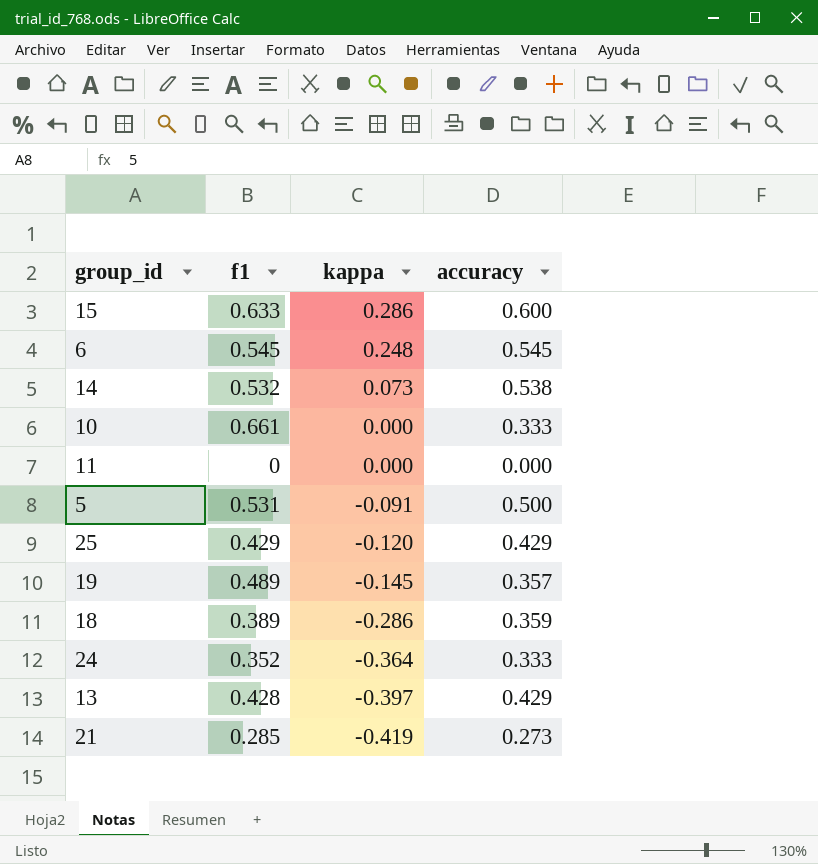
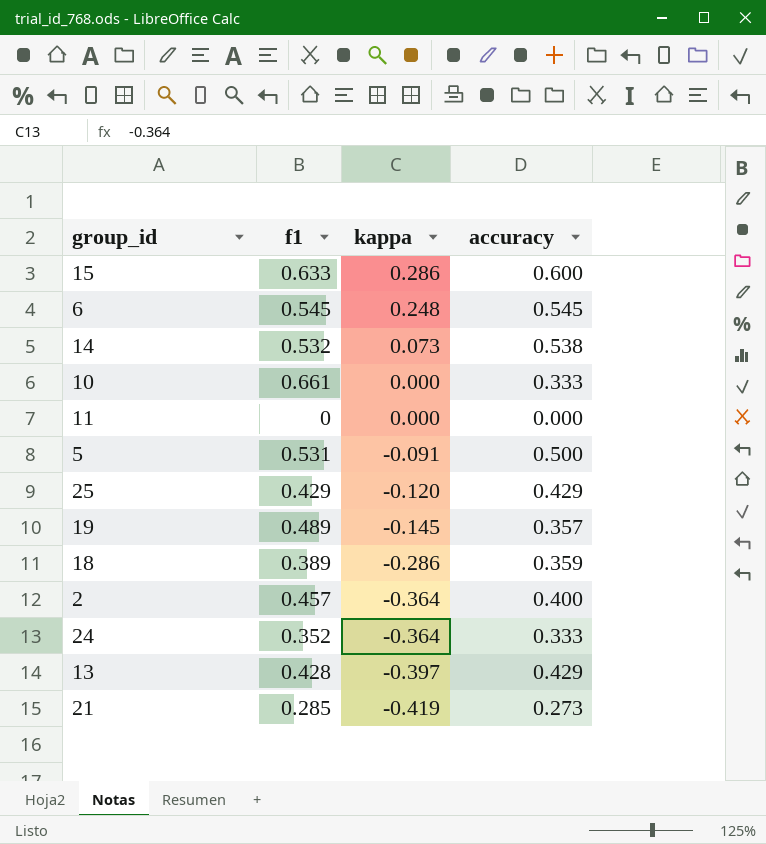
row 2: none -> 0.457 | -0.364 | 0.400

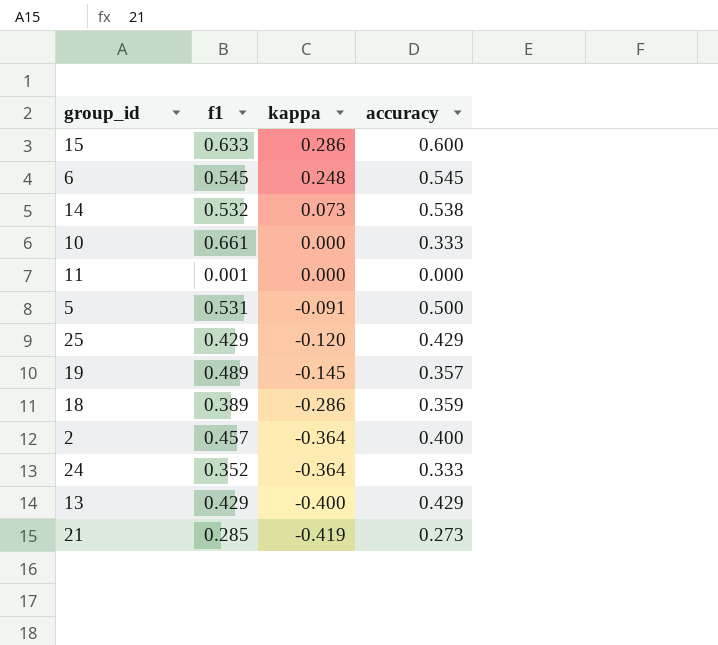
11 | f1: 0 -> 0.001
13 | f1: 0.428 -> 0.429
13 | kappa: -0.397 -> -0.400

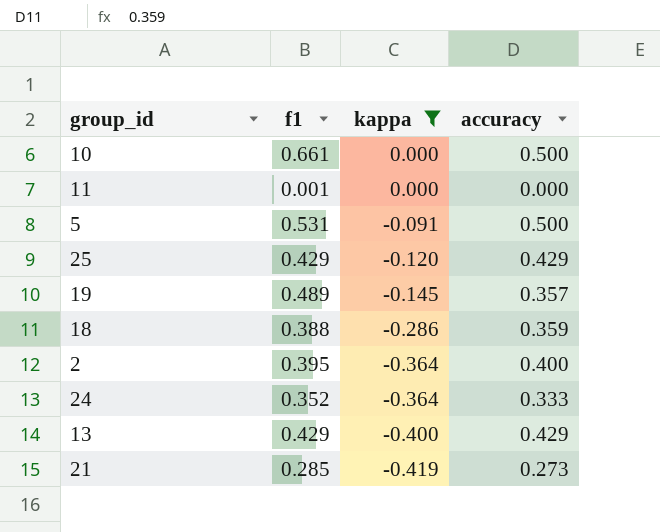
filter: none -> kappa <= 0.000
10 | accuracy: 0.333 -> 0.500
18 | f1: 0.389 -> 0.388
2 | f1: 0.457 -> 0.395

